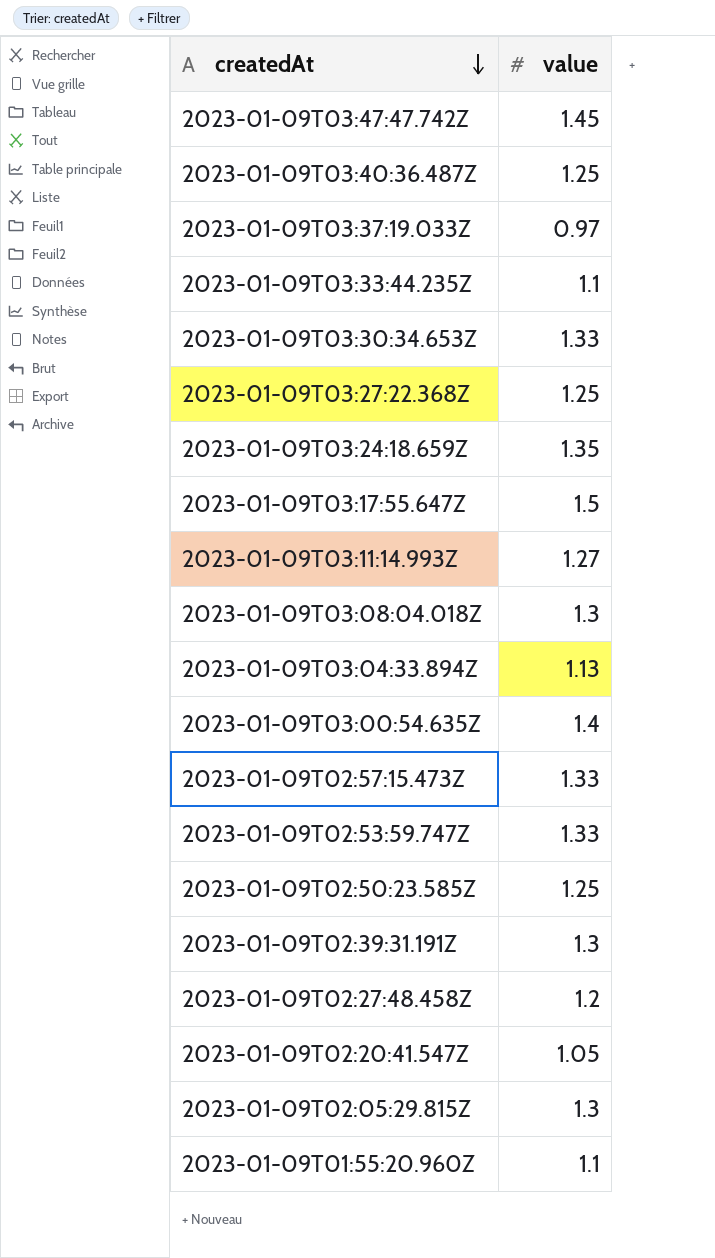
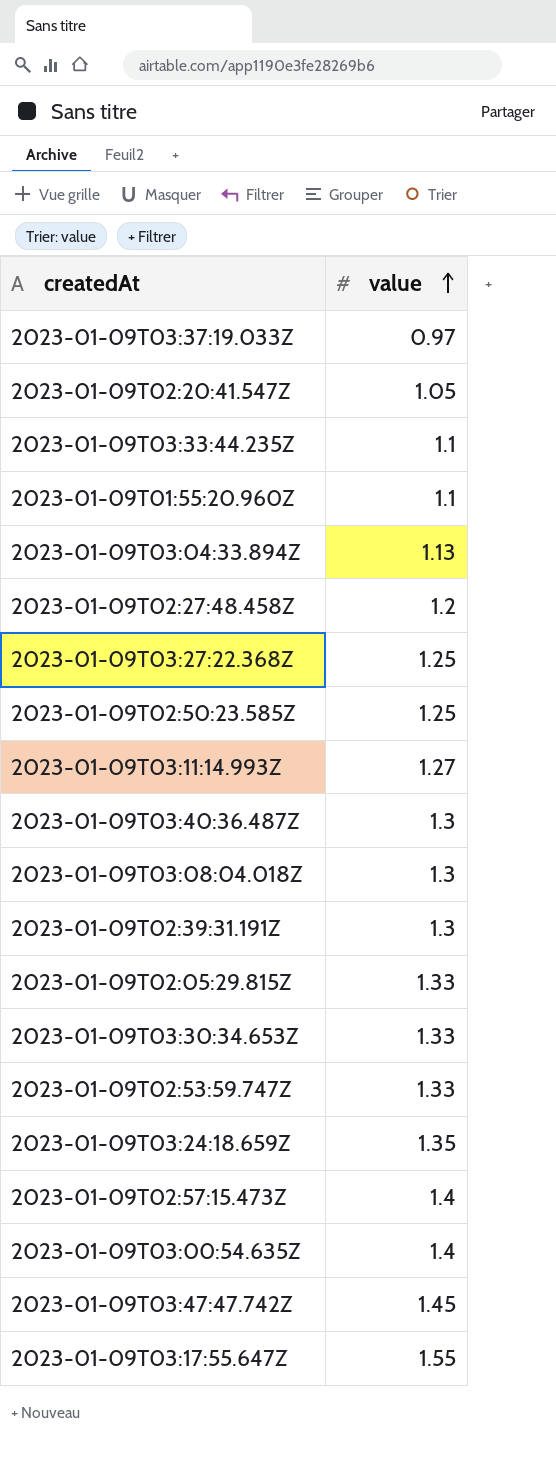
row order: createdAt descending -> value ascending
2023-01-09T03:40:36.487Z | value: 1.25 -> 1.3
2023-01-09T02:05:29.815Z | value: 1.3 -> 1.33
2023-01-09T02:57:15.473Z | value: 1.33 -> 1.4
2023-01-09T03:17:55.647Z | value: 1.5 -> 1.55

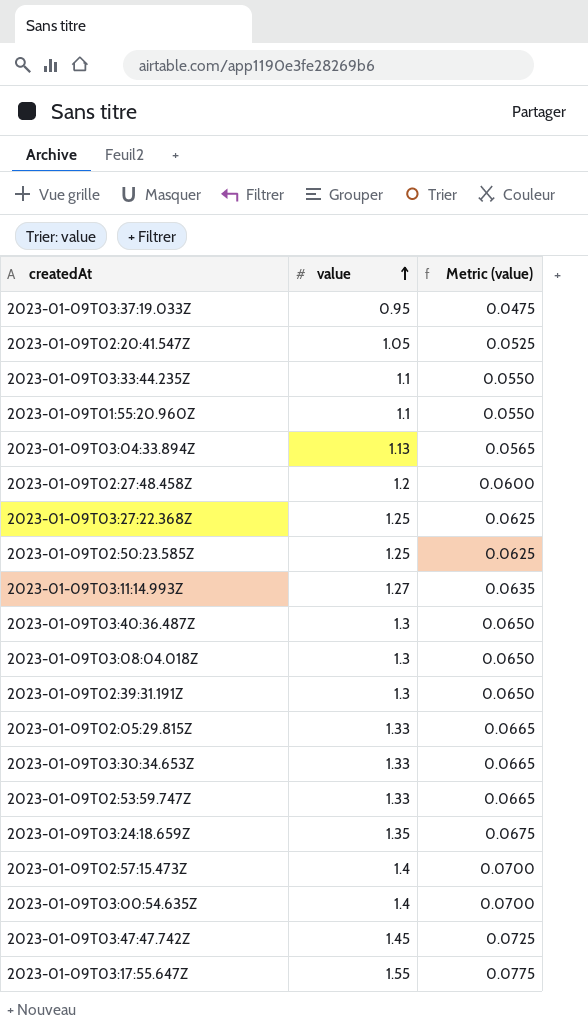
column Metric (value) | formula: none -> [value] * 0.05
2023-01-09T03:37:19.033Z | value: 0.97 -> 0.95

